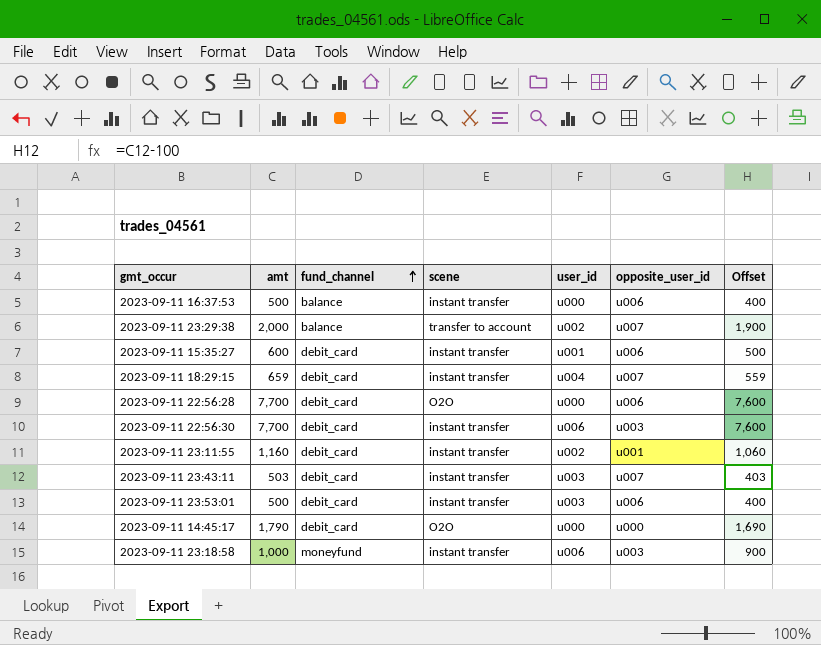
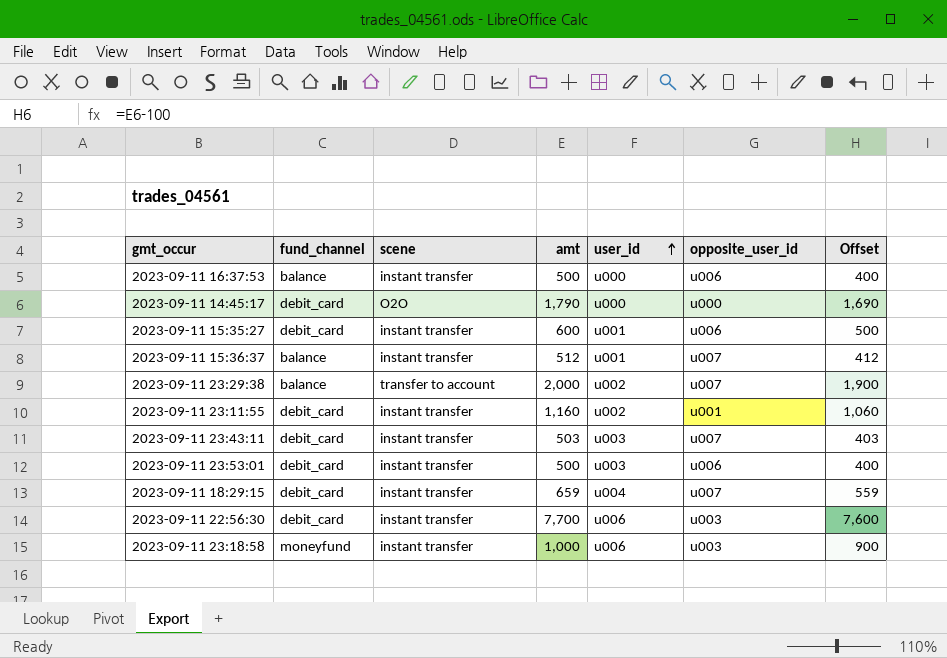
row order: fund_channel ascending -> user_id ascending
column amt | position: 2 -> 4
row 2023-09-11 22:56:28: 7,700 | debit_card | O2O | u000 | u006 | 7,600 -> none
row 2023-09-11 15:36:37: none -> balance | instant transfer | 512 | u001 | u007 | 412

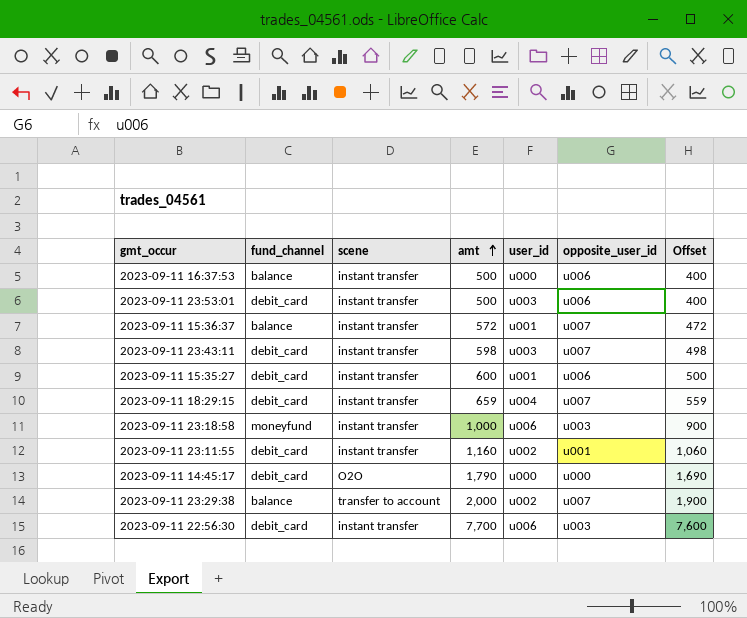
row order: user_id ascending -> amt ascending
2023-09-11 15:36:37 | amt: 512 -> 572
2023-09-11 15:36:37 | Offset: 412 -> 472
2023-09-11 23:43:11 | amt: 503 -> 598
2023-09-11 23:43:11 | Offset: 403 -> 498

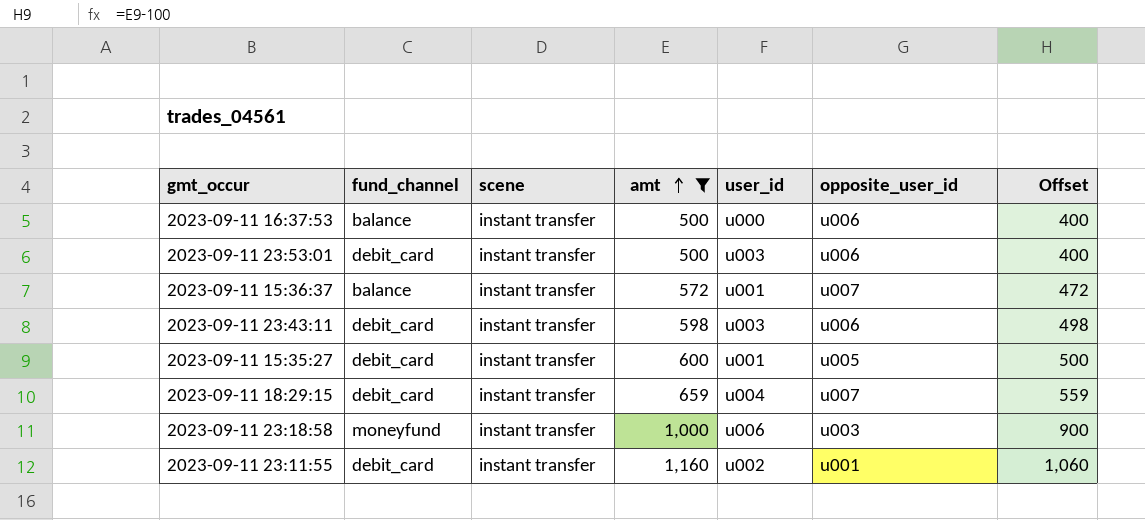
filter: none -> amt <= 1,160
2023-09-11 23:43:11 | opposite_user_id: u007 -> u006
2023-09-11 15:35:27 | opposite_user_id: u006 -> u005

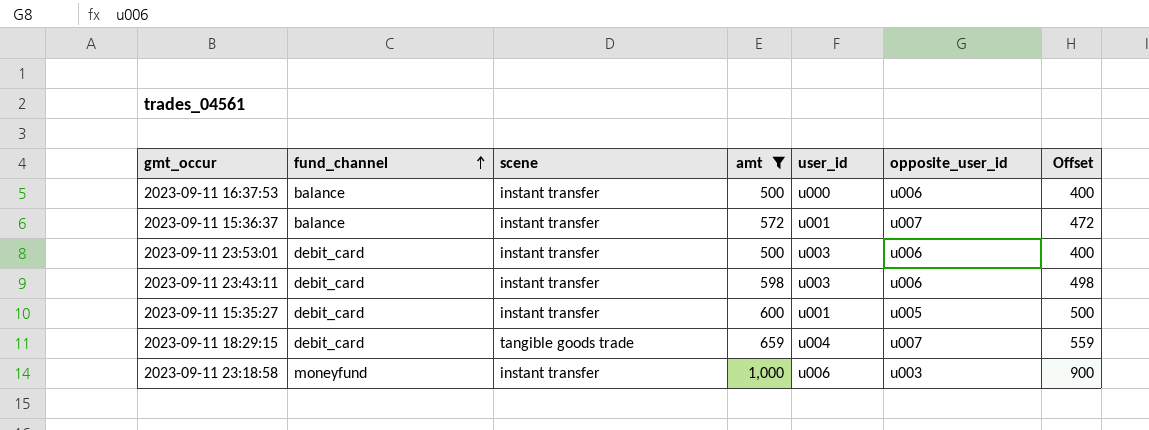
row order: amt ascending -> fund_channel ascending
row 2023-09-11 23:11:55: debit_card | instant transfer | 1,160 | u002 | u001 | 1,060 -> none
2023-09-11 18:29:15 | scene: instant transfer -> tangible goods trade

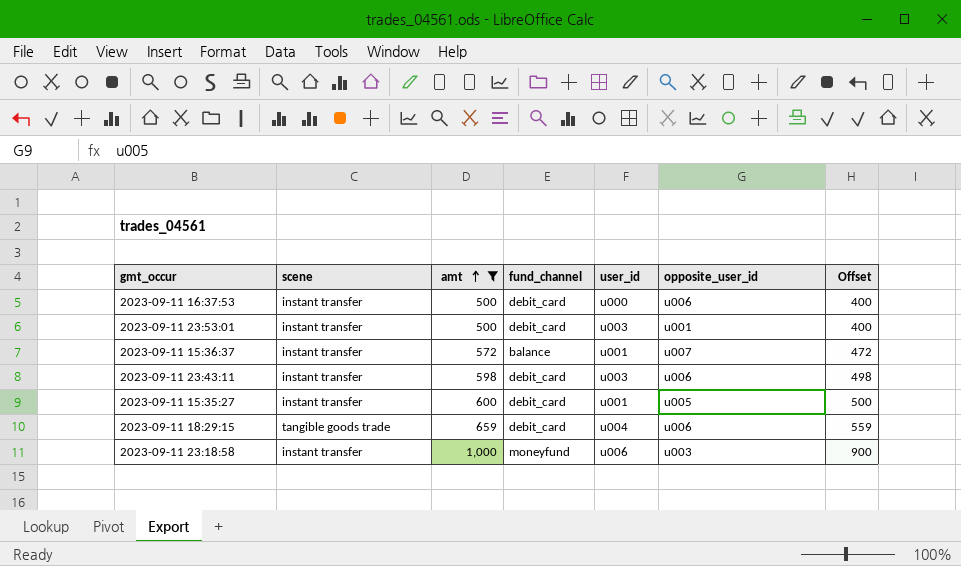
row order: fund_channel ascending -> amt ascending
column fund_channel | position: 2 -> 4
2023-09-11 16:37:53 | fund_channel: balance -> debit_card
2023-09-11 23:53:01 | opposite_user_id: u006 -> u001
2023-09-11 18:29:15 | opposite_user_id: u007 -> u006

